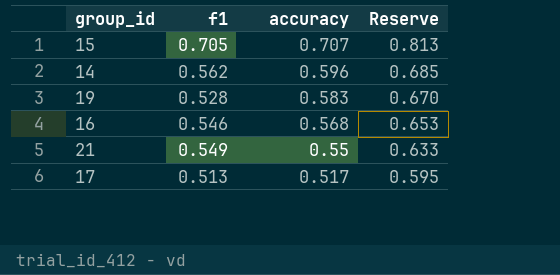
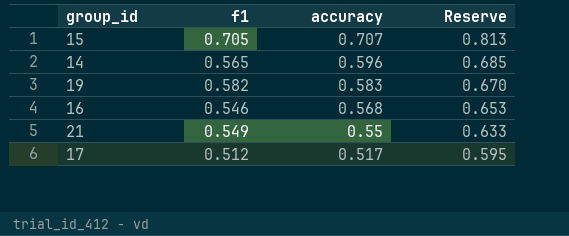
14 | f1: 0.562 -> 0.565
19 | f1: 0.528 -> 0.582
17 | f1: 0.513 -> 0.512

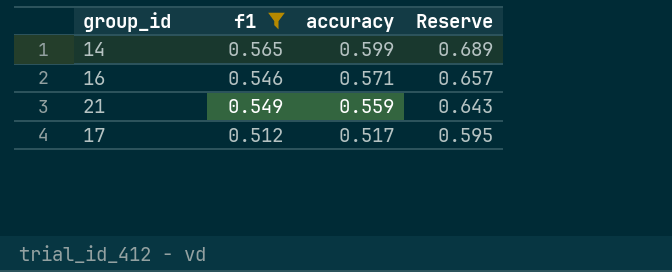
filter: none -> f1 <= 0.565
14 | accuracy: 0.596 -> 0.599
14 | Reserve: 0.685 -> 0.689
16 | accuracy: 0.568 -> 0.571
16 | Reserve: 0.653 -> 0.657
21 | accuracy: 0.55 -> 0.559
21 | Reserve: 0.633 -> 0.643

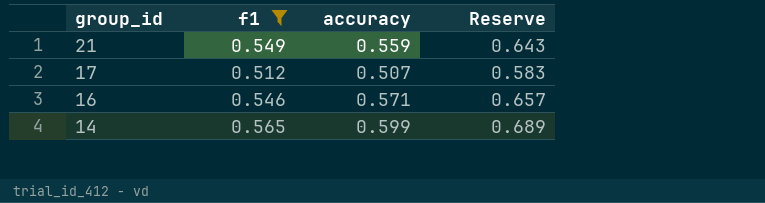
row order: accuracy descending -> group_id descending
17 | accuracy: 0.517 -> 0.507
17 | Reserve: 0.595 -> 0.583

